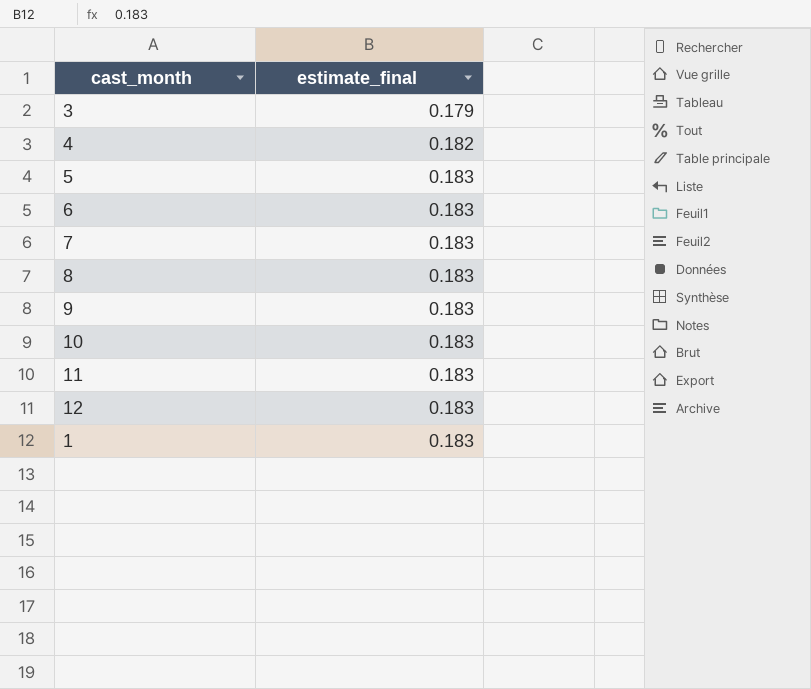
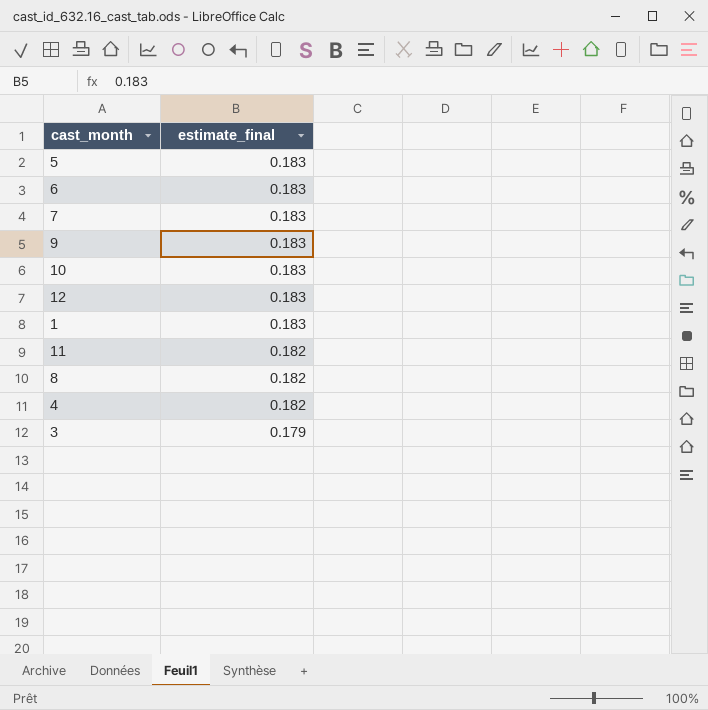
row order: estimate_final ascending -> estimate_final descending
11 | estimate_final: 0.183 -> 0.182
8 | estimate_final: 0.183 -> 0.182

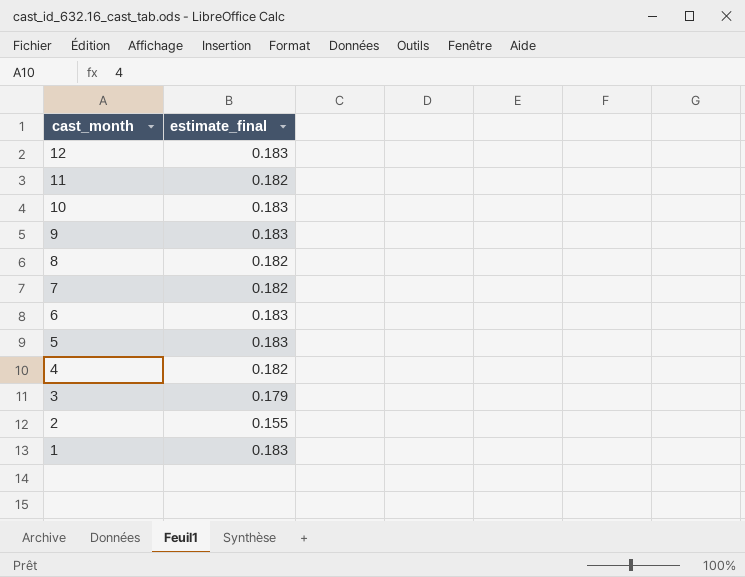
row order: estimate_final descending -> cast_month descending
7 | estimate_final: 0.183 -> 0.182
row 2: none -> 0.155

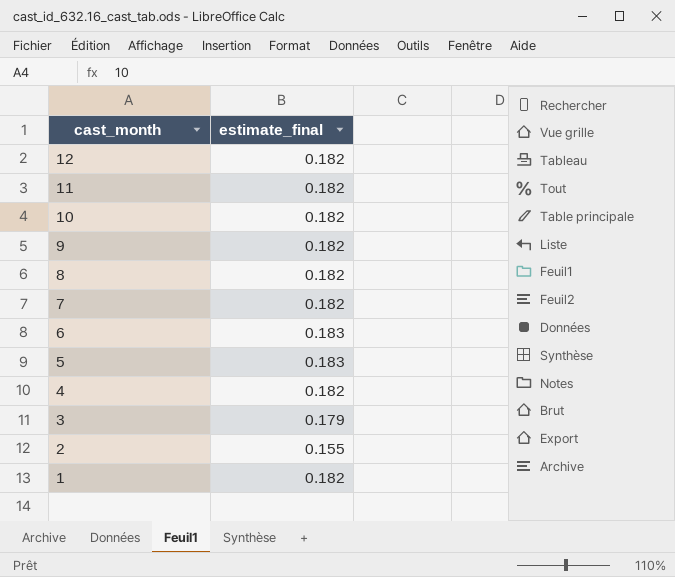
12 | estimate_final: 0.183 -> 0.182
10 | estimate_final: 0.183 -> 0.182
9 | estimate_final: 0.183 -> 0.182
1 | estimate_final: 0.183 -> 0.182

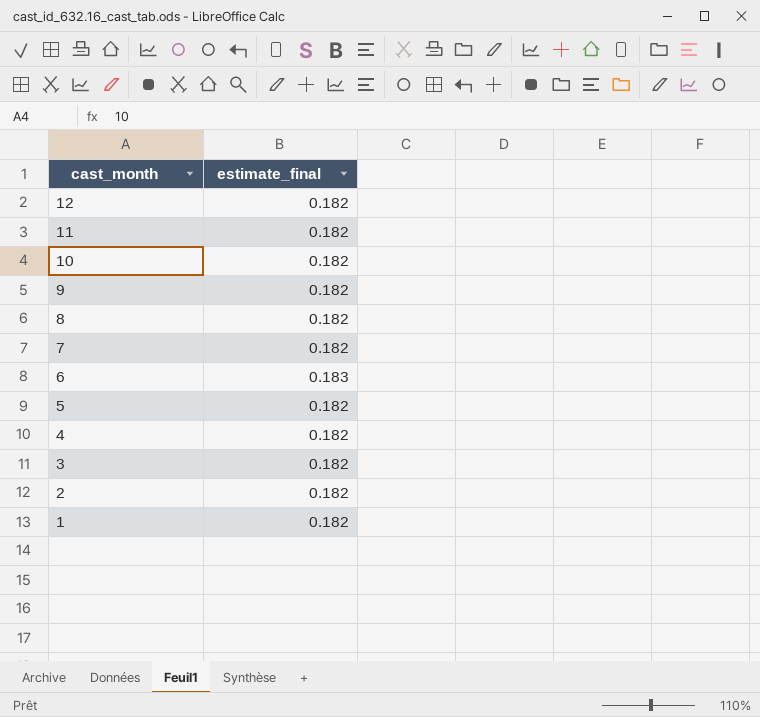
5 | estimate_final: 0.183 -> 0.182
3 | estimate_final: 0.179 -> 0.182
2 | estimate_final: 0.155 -> 0.182

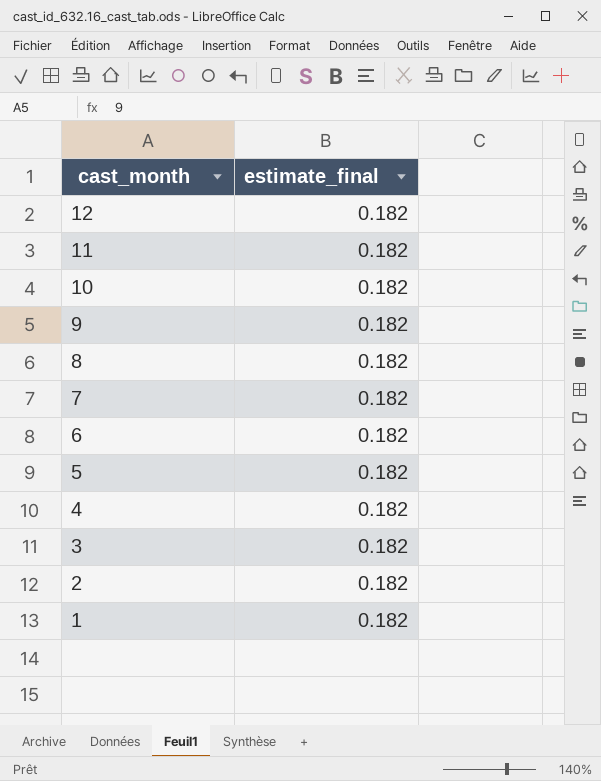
6 | estimate_final: 0.183 -> 0.182

